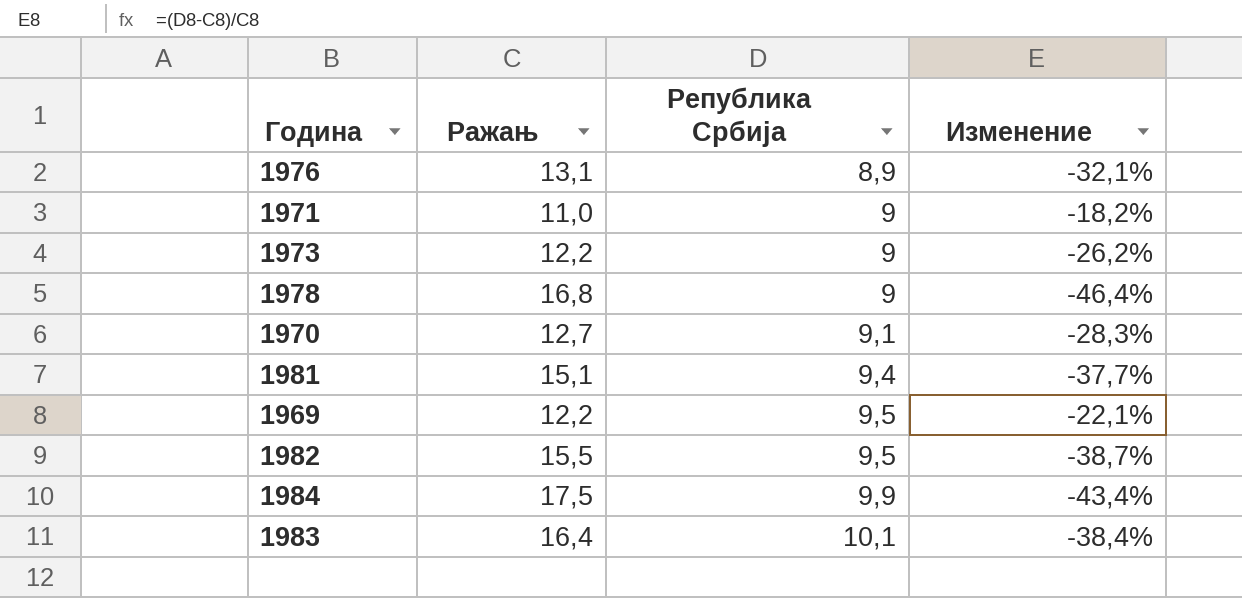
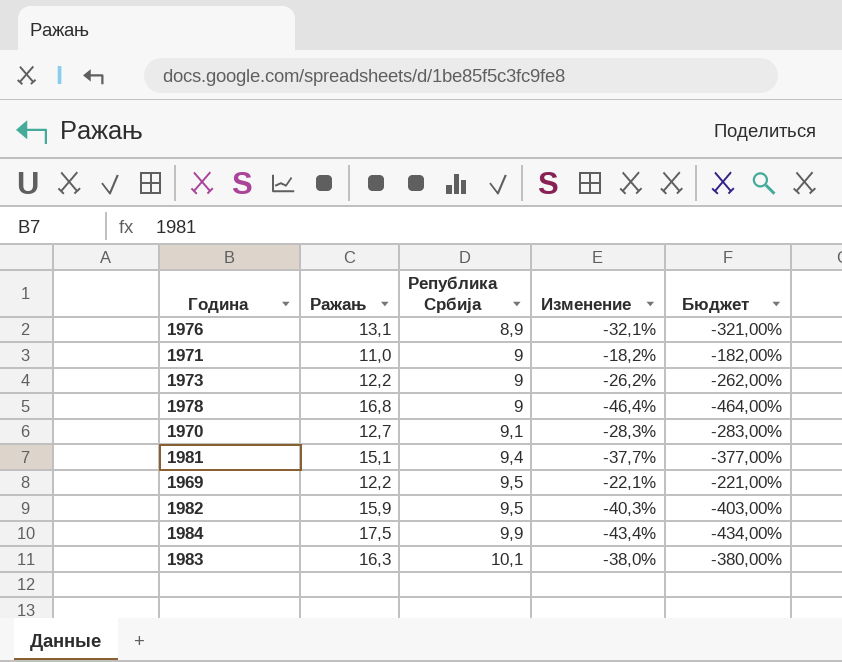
column Бюджет | formula: none -> [Изменение] * 10
1982 | Ражањ: 15,5 -> 15,9
1982 | Изменение: -38,7% -> -40,3%
1983 | Ражањ: 16,4 -> 16,3
1983 | Изменение: -38,4% -> -38,0%

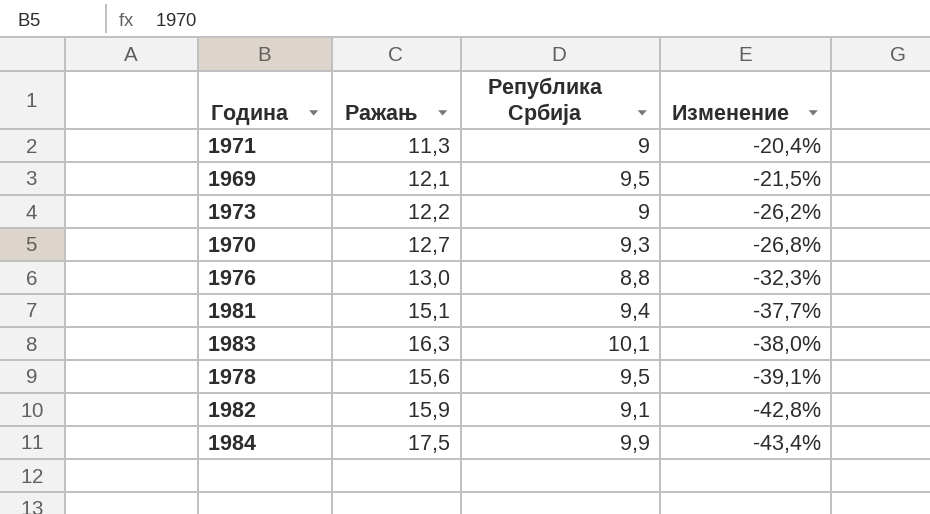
row order: Република Србија ascending -> Изменение descending
column Бюджет | formula: [Изменение] * 10 -> none
1971 | Ражањ: 11,0 -> 11,3
1971 | Изменение: -18,2% -> -20,4%
1969 | Ражањ: 12,2 -> 12,1
1969 | Изменение: -22,1% -> -21,5%
1970 | Република Србија: 9,1 -> 9,3
1970 | Изменение: -28,3% -> -26,8%
1976 | Ражањ: 13,1 -> 13,0
1976 | Република Србија: 8,9 -> 8,8
1976 | Изменение: -32,1% -> -32,3%
1978 | Ражањ: 16,8 -> 15,6
1978 | Република Србија: 9 -> 9,5
1978 | Изменение: -46,4% -> -39,1%
1982 | Република Србија: 9,5 -> 9,1
1982 | Изменение: -40,3% -> -42,8%

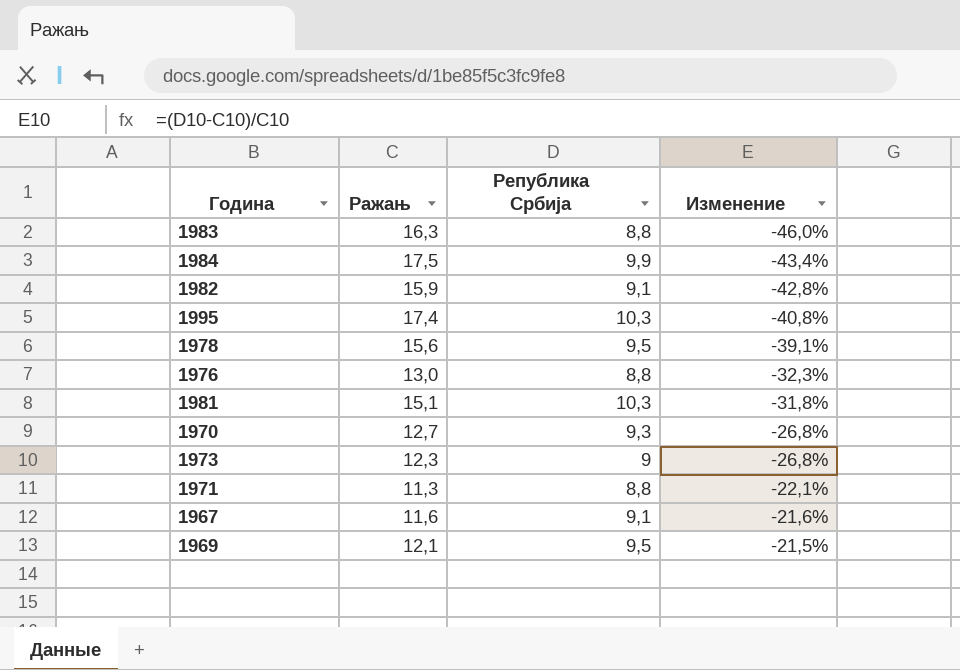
row order: Изменение descending -> Изменение ascending
1983 | Република Србија: 10,1 -> 8,8
1983 | Изменение: -38,0% -> -46,0%
row 1995: none -> 17,4 | 10,3 | -40,8%
1981 | Република Србија: 9,4 -> 10,3
1981 | Изменение: -37,7% -> -31,8%
1973 | Ражањ: 12,2 -> 12,3
1973 | Изменение: -26,2% -> -26,8%
1971 | Република Србија: 9 -> 8,8
1971 | Изменение: -20,4% -> -22,1%
row 1967: none -> 11,6 | 9,1 | -21,6%

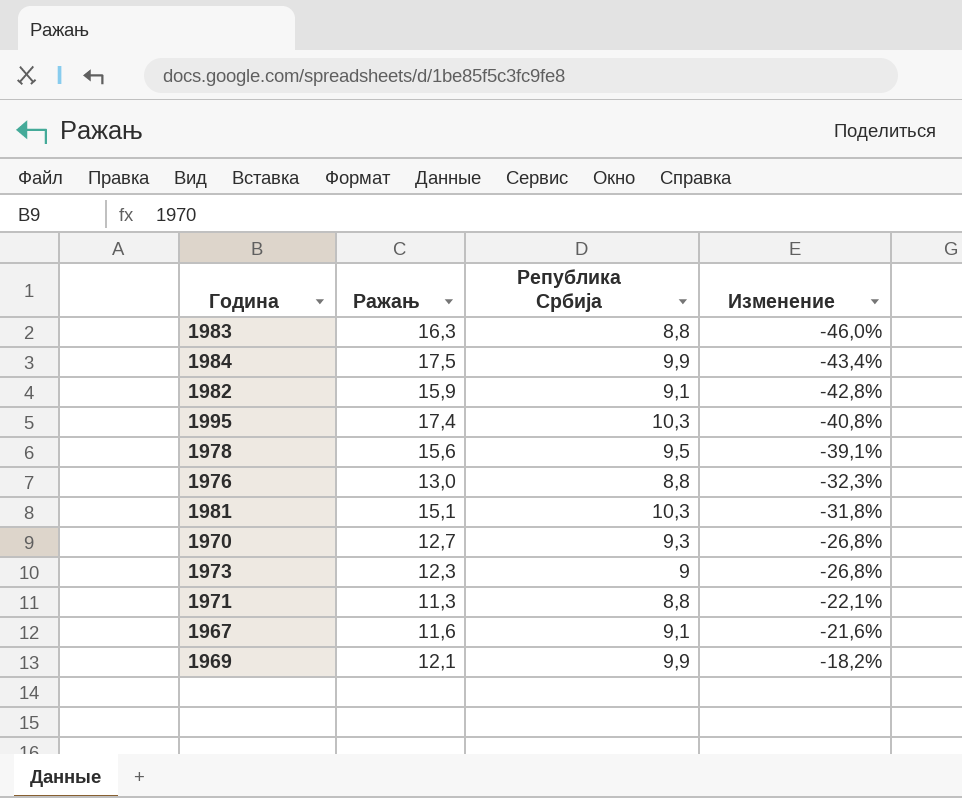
1969 | Република Србија: 9,5 -> 9,9
1969 | Изменение: -21,5% -> -18,2%

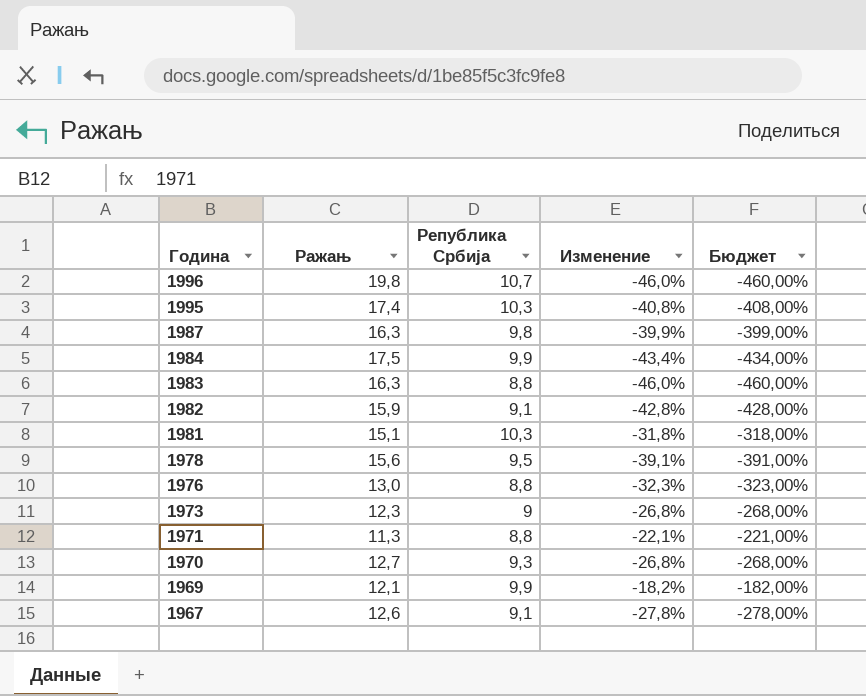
row order: Изменение ascending -> Година descending
column Бюджет | formula: none -> [Изменение] * 10
row 1996: none -> 19,8 | 10,7 | -46,0% | -460,00%
row 1987: none -> 16,3 | 9,8 | -39,9% | -399,00%
1967 | Ражањ: 11,6 -> 12,6
1967 | Изменение: -21,6% -> -27,8%

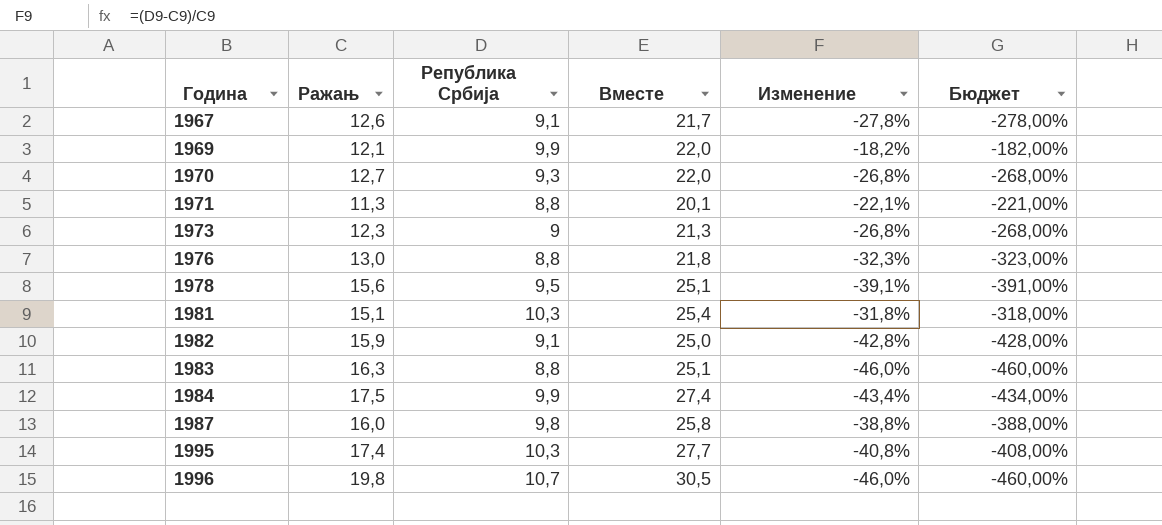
row order: Година descending -> Година ascending
column Вместе | formula: none -> [Ражањ] + [Република Србија]
1987 | Ражањ: 16,3 -> 16,0
1987 | Изменение: -39,9% -> -38,8%
1987 | Бюджет: -399,00% -> -388,00%

